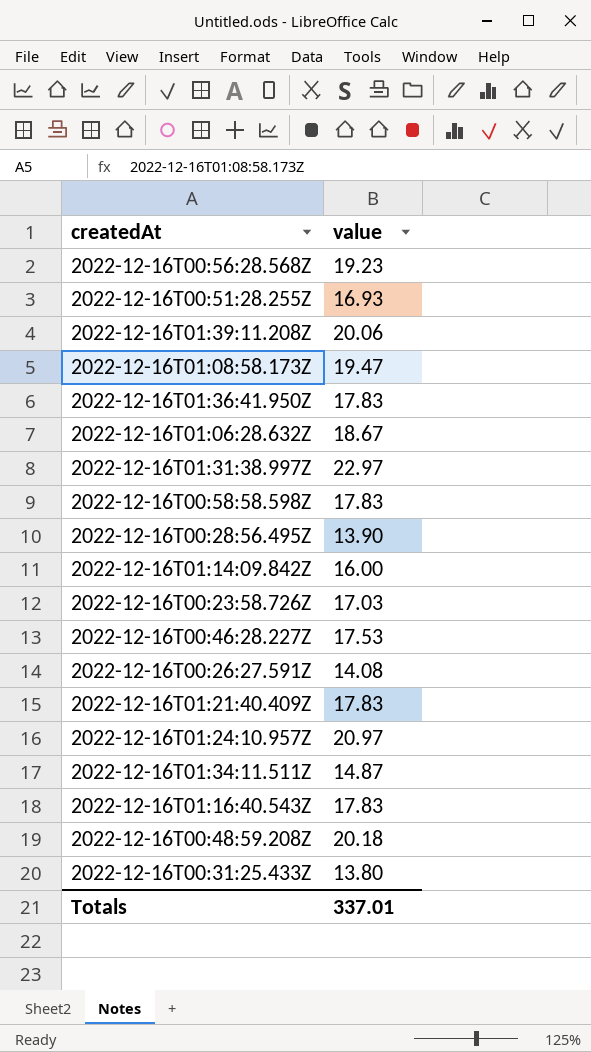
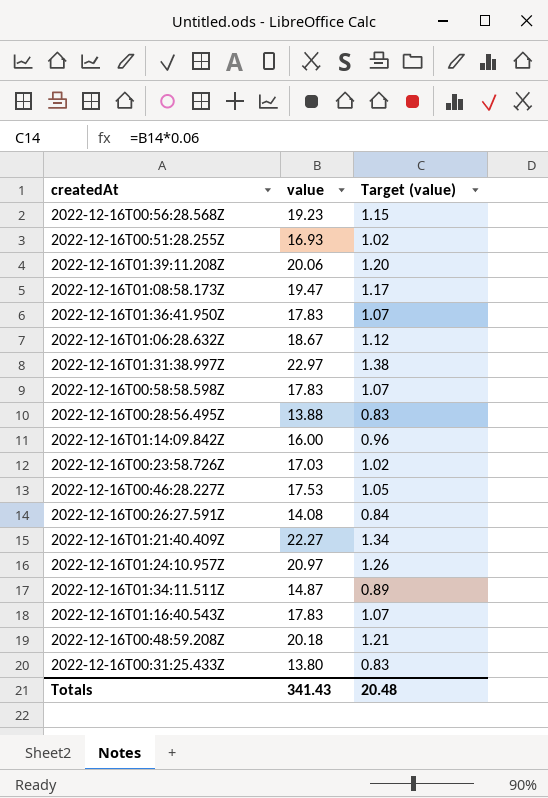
column Target (value) | formula: none -> [value] * 0.06
2022-12-16T00:28:56.495Z | value: 13.90 -> 13.88
2022-12-16T01:21:40.409Z | value: 17.83 -> 22.27
Totals | value: 337.01 -> 341.43

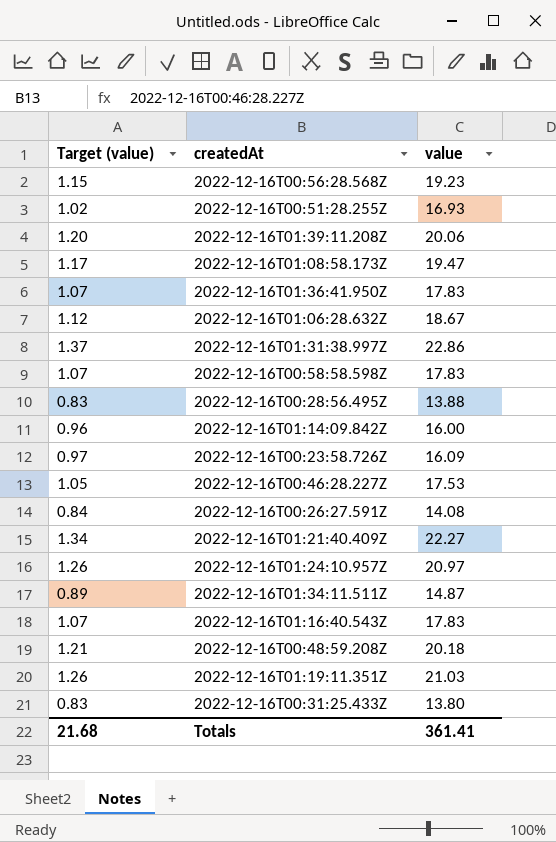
column Target (value) | position: 3 -> 1
2022-12-16T01:31:38.997Z | Target (value): 1.38 -> 1.37
2022-12-16T01:31:38.997Z | value: 22.97 -> 22.86
2022-12-16T00:23:58.726Z | Target (value): 1.02 -> 0.97
2022-12-16T00:23:58.726Z | value: 17.03 -> 16.09
row 2022-12-16T01:19:11.351Z: none -> 1.26 | 21.03
Totals | Target (value): 20.48 -> 21.68
Totals | value: 341.43 -> 361.41

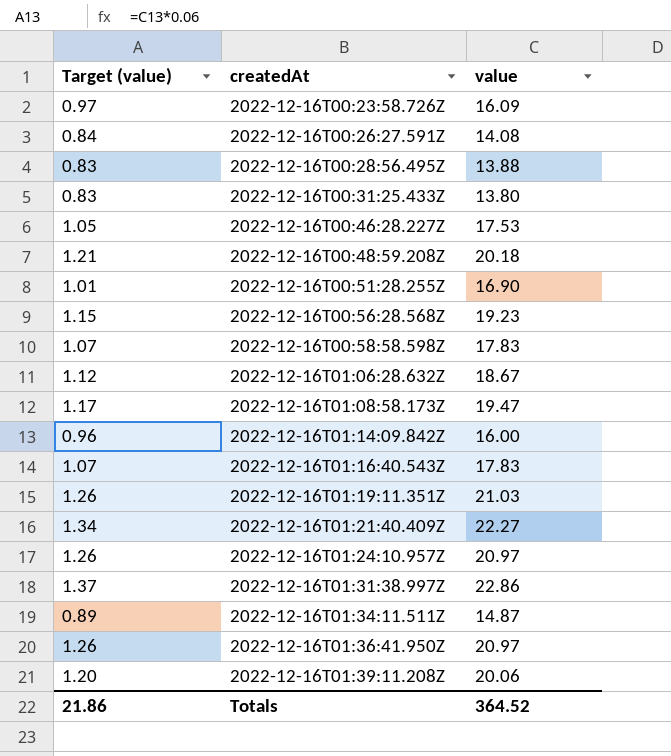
row order: none -> createdAt ascending
2022-12-16T00:51:28.255Z | Target (value): 1.02 -> 1.01
2022-12-16T00:51:28.255Z | value: 16.93 -> 16.90
2022-12-16T01:36:41.950Z | Target (value): 1.07 -> 1.26
2022-12-16T01:36:41.950Z | value: 17.83 -> 20.97
Totals | Target (value): 21.68 -> 21.86
Totals | value: 361.41 -> 364.52

